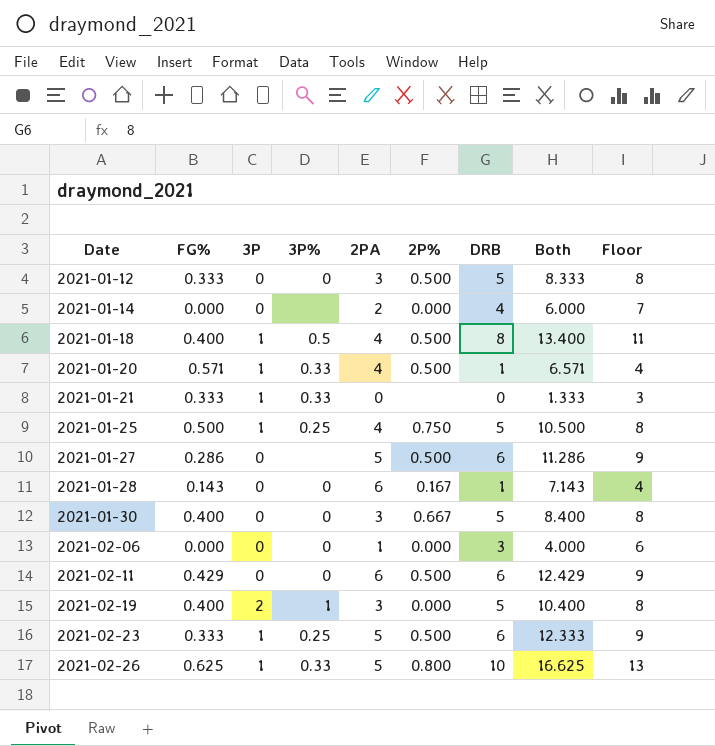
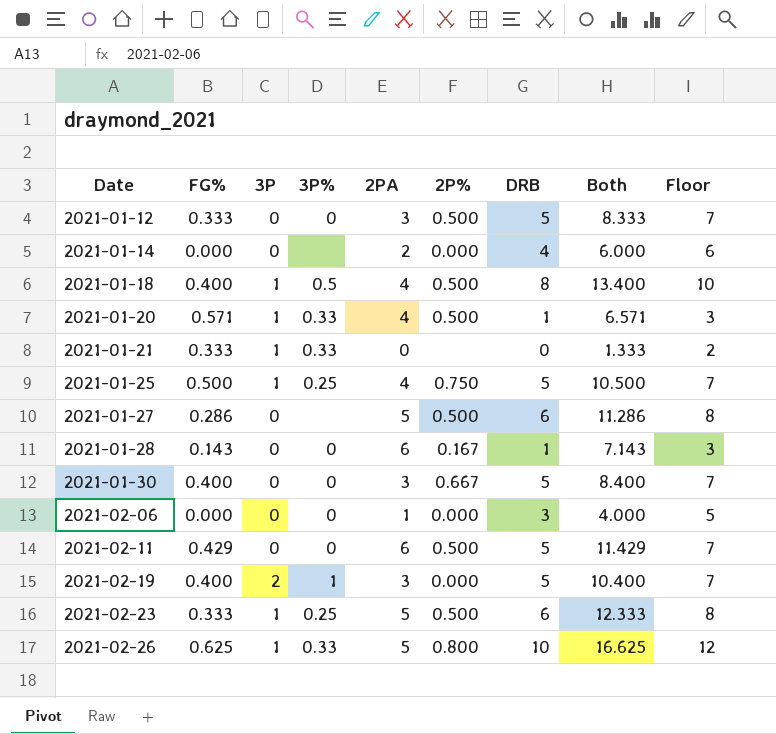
column Floor | formula: [DRB] + 3 -> [DRB] + 2
2021-02-11 | DRB: 6 -> 5
2021-02-11 | Both: 12.429 -> 11.429

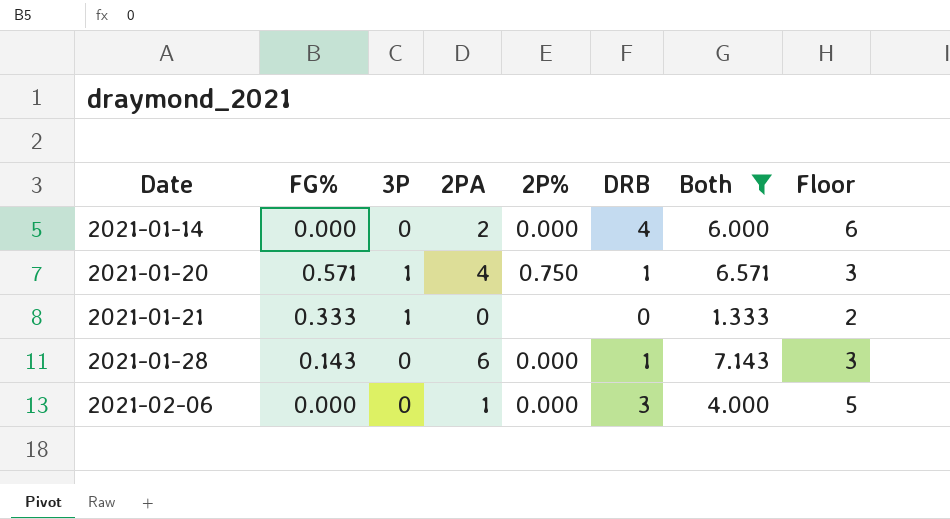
filter: none -> Both <= 7.143
column 3P% | position: 4 -> none
2021-01-20 | 2P%: 0.500 -> 0.750
2021-01-28 | 2P%: 0.167 -> 0.000

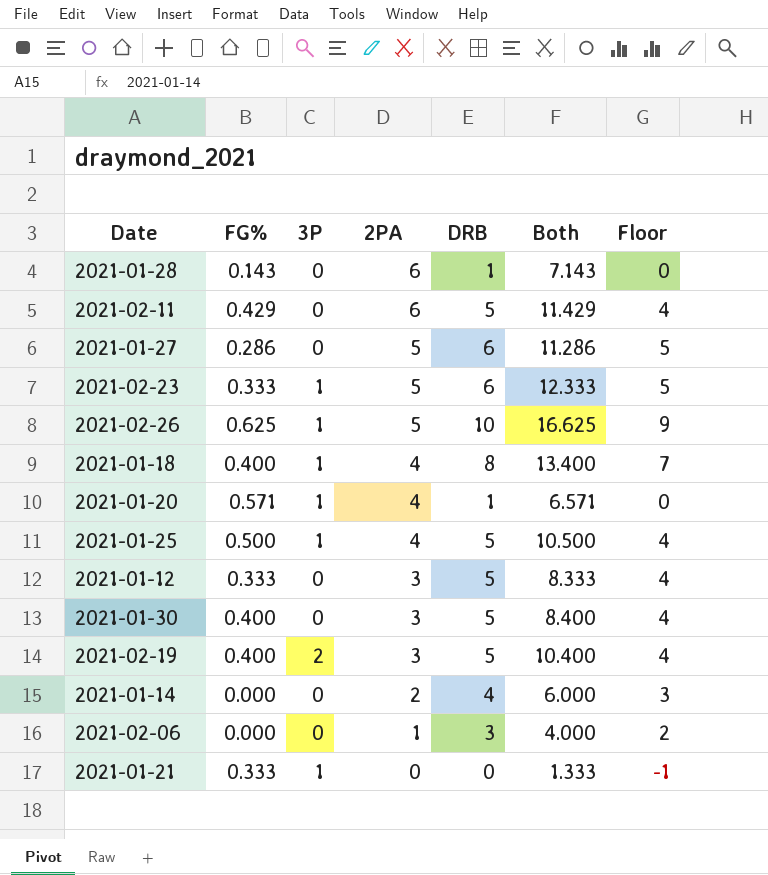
filter: Both <= 7.143 -> none
row order: Date ascending -> 2PA descending
column 2P% | position: 5 -> none
column Floor | formula: [DRB] + 2 -> [DRB] - 1

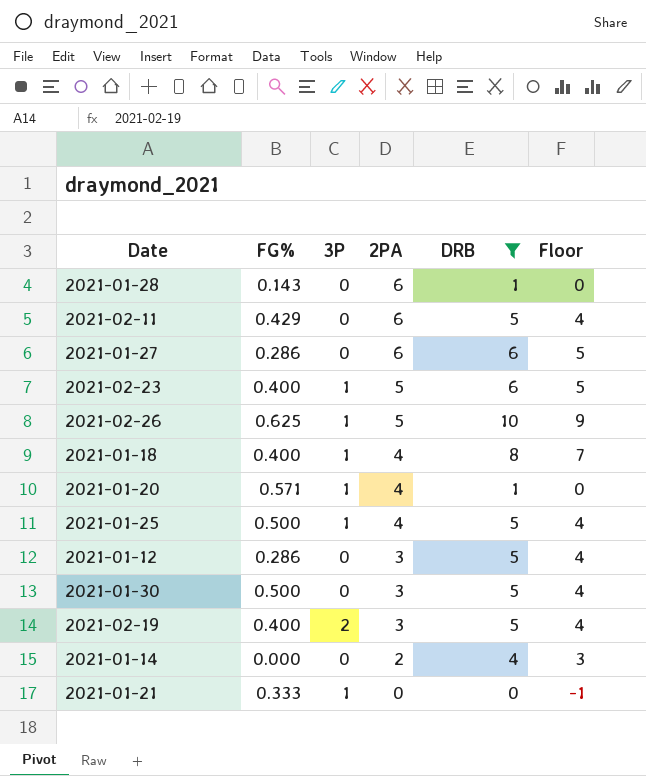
filter: none -> DRB != 3
column Both | formula: [FG%] + [3P] + [2PA] + [DRB] -> none
2021-01-27 | 2PA: 5 -> 6
2021-02-23 | FG%: 0.333 -> 0.400
2021-01-12 | FG%: 0.333 -> 0.286
2021-01-30 | FG%: 0.400 -> 0.500

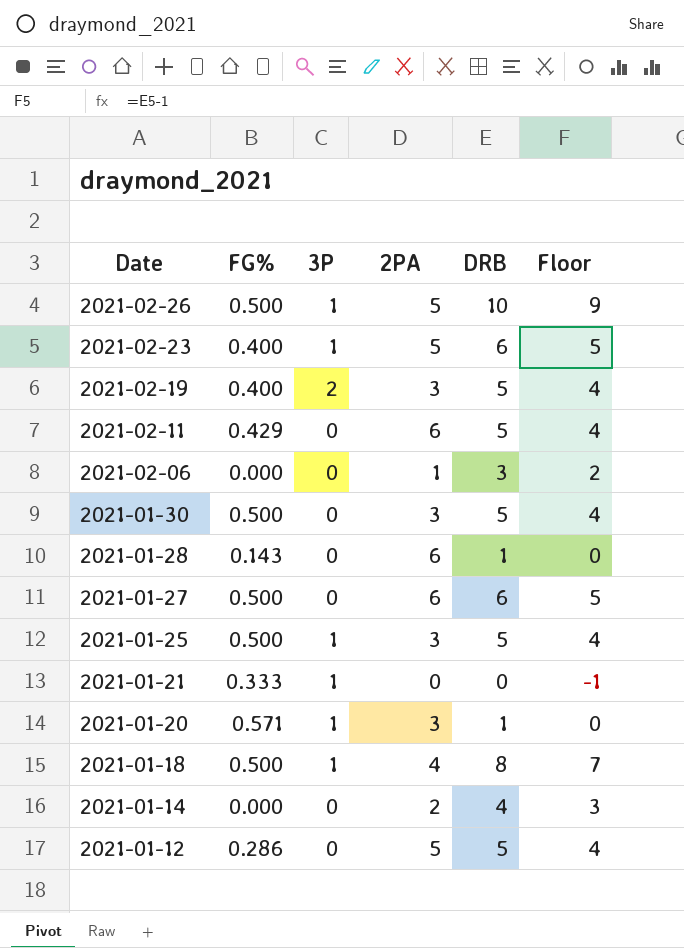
filter: DRB != 3 -> none
row order: 2PA descending -> Date descending
2021-02-26 | FG%: 0.625 -> 0.500
2021-01-27 | FG%: 0.286 -> 0.500
2021-01-25 | 2PA: 4 -> 3
2021-01-20 | 2PA: 4 -> 3
2021-01-18 | FG%: 0.400 -> 0.500
2021-01-12 | 2PA: 3 -> 5

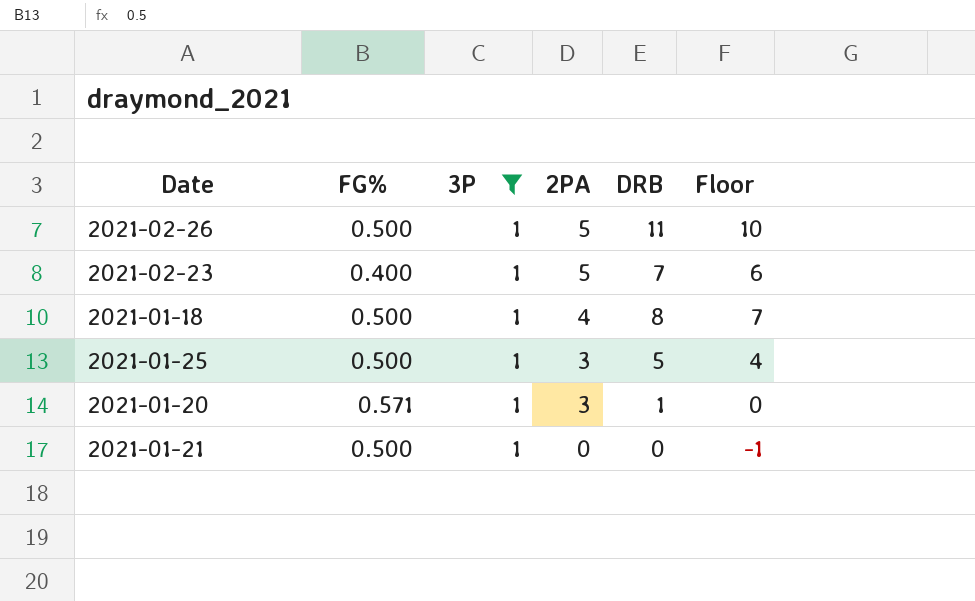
filter: none -> 3P = 1
row order: Date descending -> 2PA descending
2021-02-26 | DRB: 10 -> 11
2021-02-26 | Floor: 9 -> 10
2021-02-23 | DRB: 6 -> 7
2021-02-23 | Floor: 5 -> 6
2021-01-21 | FG%: 0.333 -> 0.500

